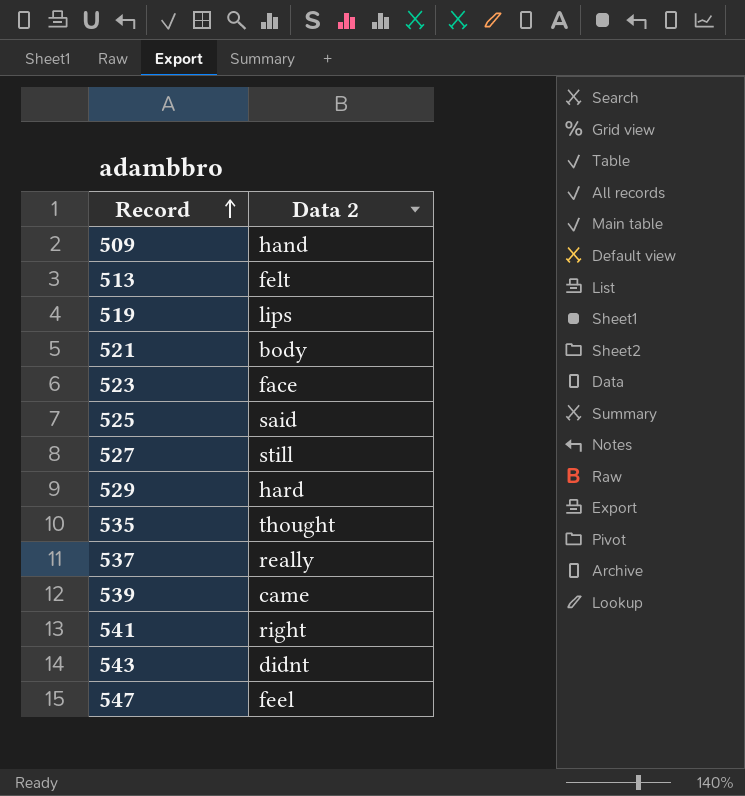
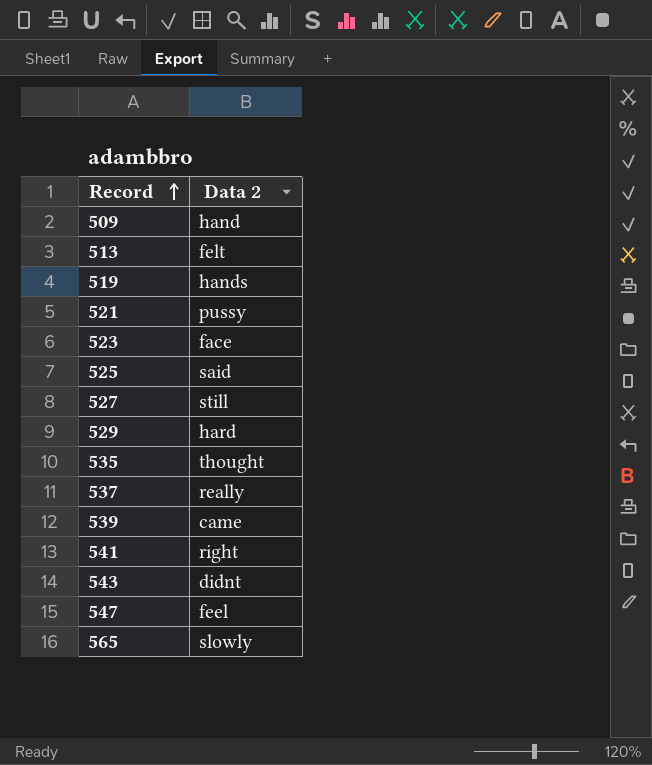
519 | Data 2: lips -> hands
521 | Data 2: body -> pussy
row 565: none -> slowly

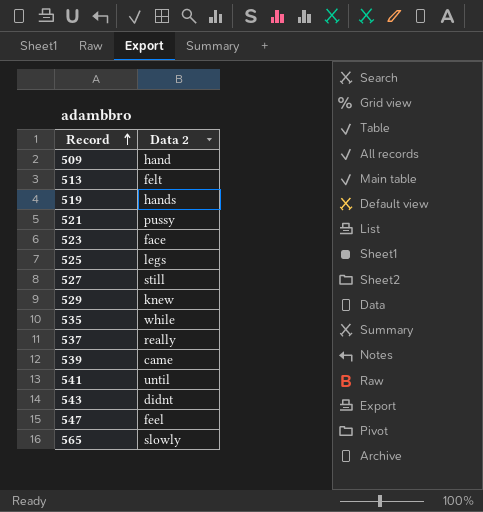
525 | Data 2: said -> legs
529 | Data 2: hard -> knew
535 | Data 2: thought -> while
541 | Data 2: right -> until

